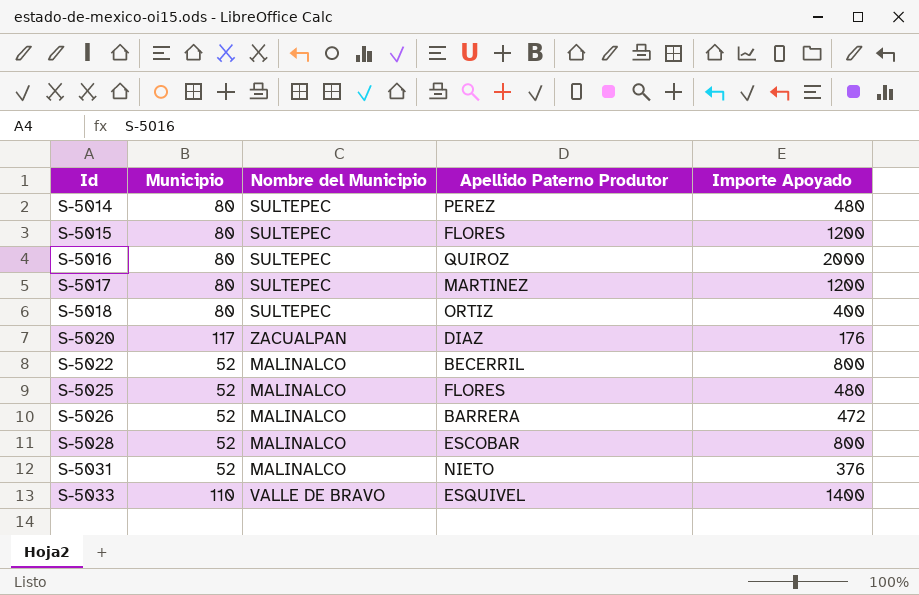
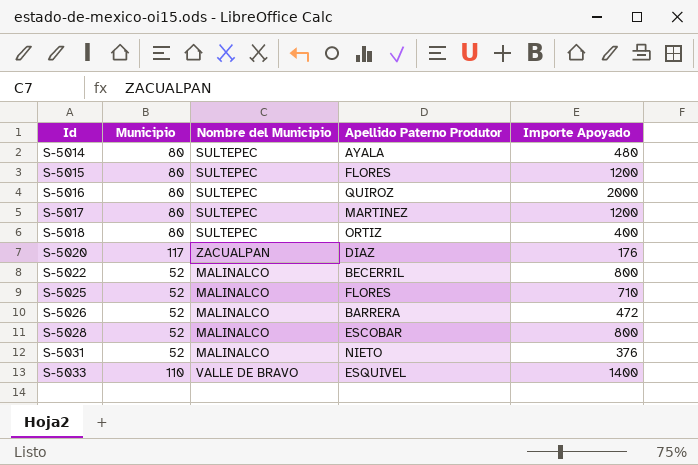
S-5014 | Apellido Paterno Produtor: PEREZ -> AYALA
S-5025 | Importe Apoyado: 480 -> 710

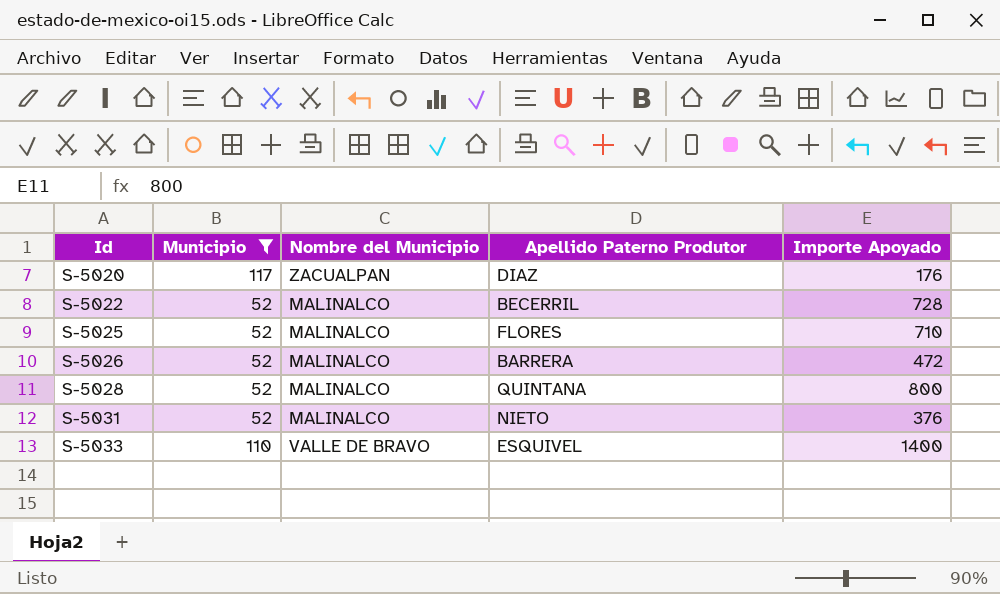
filter: none -> Municipio != 80
S-5022 | Importe Apoyado: 800 -> 728
S-5028 | Apellido Paterno Produtor: ESCOBAR -> QUINTANA

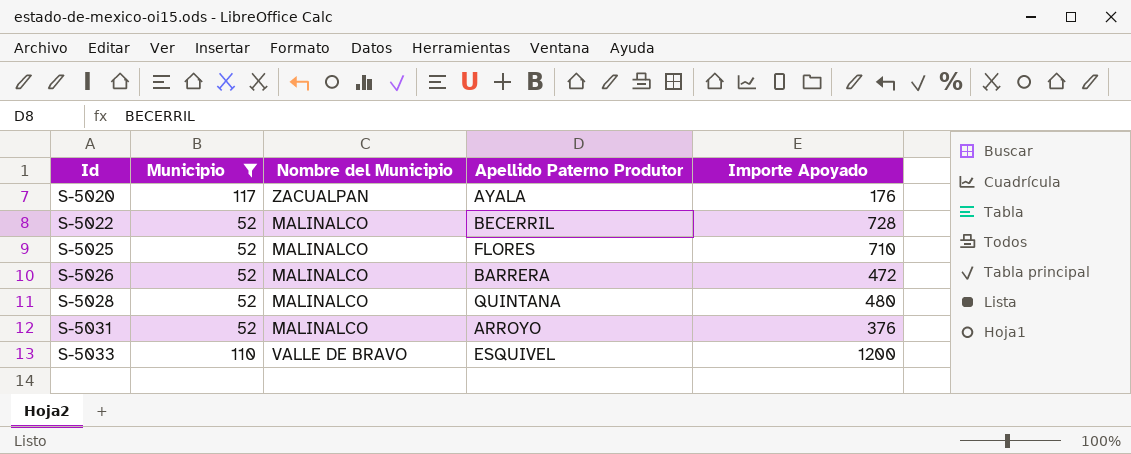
S-5020 | Apellido Paterno Produtor: DIAZ -> AYALA
S-5028 | Importe Apoyado: 800 -> 480
S-5031 | Apellido Paterno Produtor: NIETO -> ARROYO
S-5033 | Importe Apoyado: 1400 -> 1200

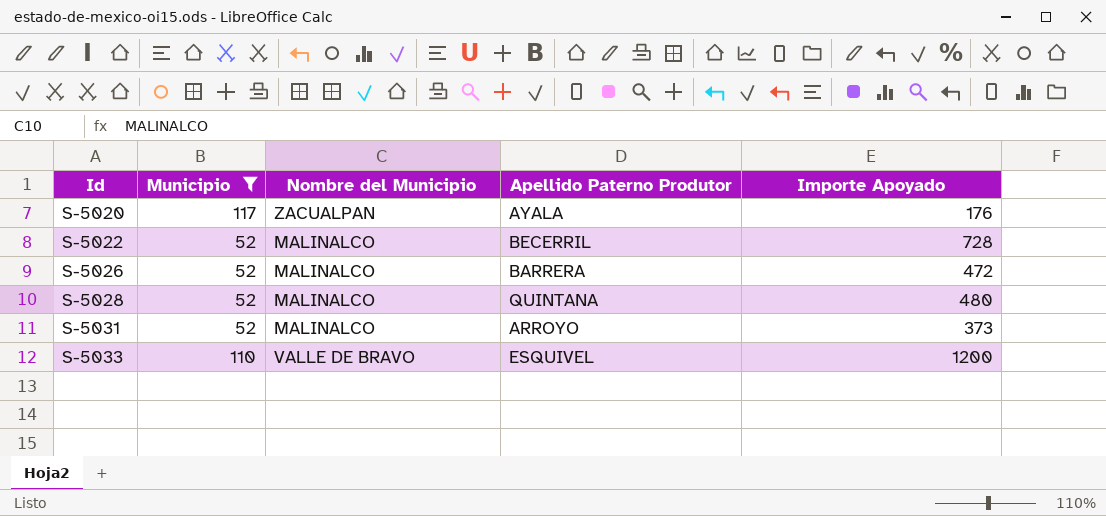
row S-5025: 52 | MALINALCO | FLORES | 710 -> none
S-5031 | Importe Apoyado: 376 -> 373

